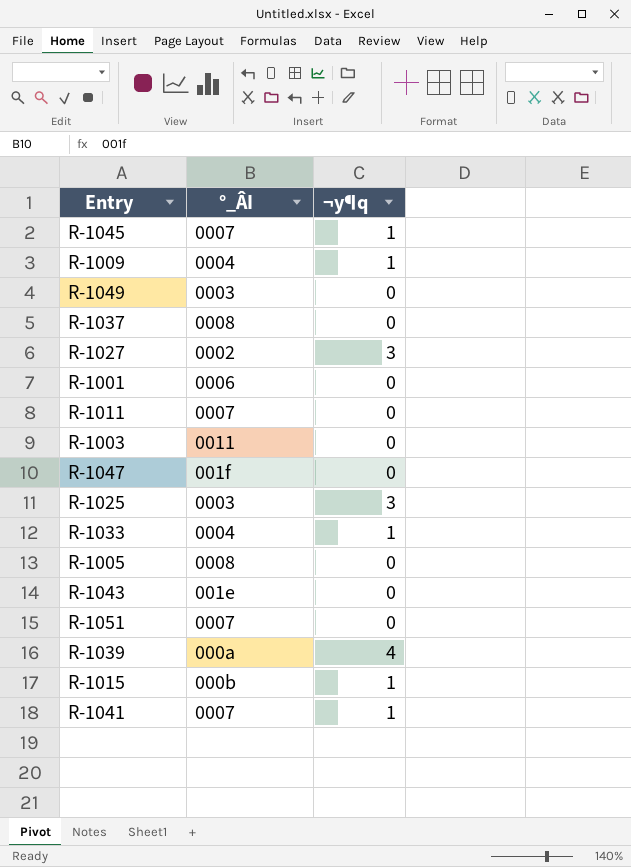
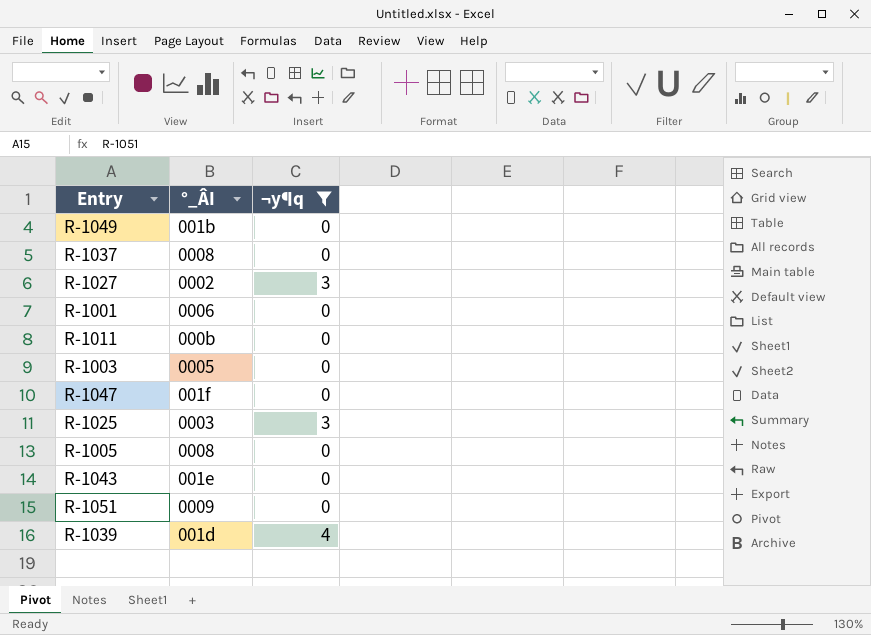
filter: none -> ¬y¶q != 1
R-1049 | °_ÂI: 0003 -> 001b
R-1011 | °_ÂI: 0007 -> 000b
R-1003 | °_ÂI: 0011 -> 0005
R-1051 | °_ÂI: 0007 -> 0009
R-1039 | °_ÂI: 000a -> 001d

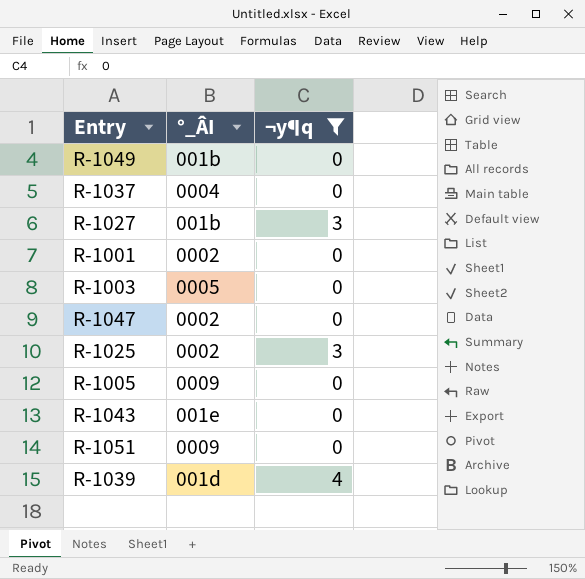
row R-1011: 000b | 0 -> none
R-1037 | °_ÂI: 0008 -> 0004
R-1027 | °_ÂI: 0002 -> 001b
R-1001 | °_ÂI: 0006 -> 0002
R-1047 | °_ÂI: 001f -> 0002
R-1025 | °_ÂI: 0003 -> 0002
R-1005 | °_ÂI: 0008 -> 0009

